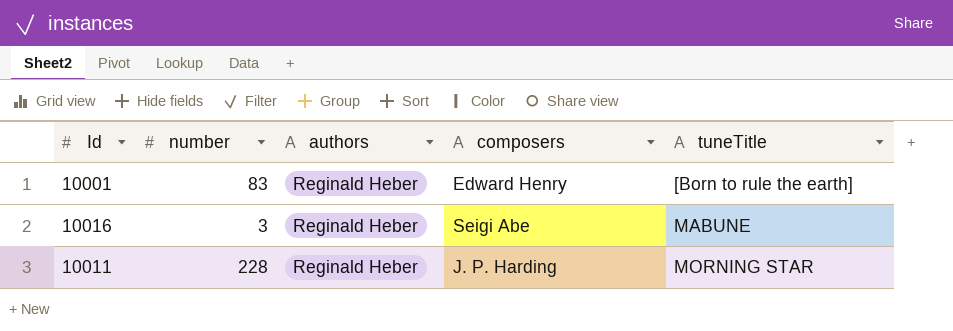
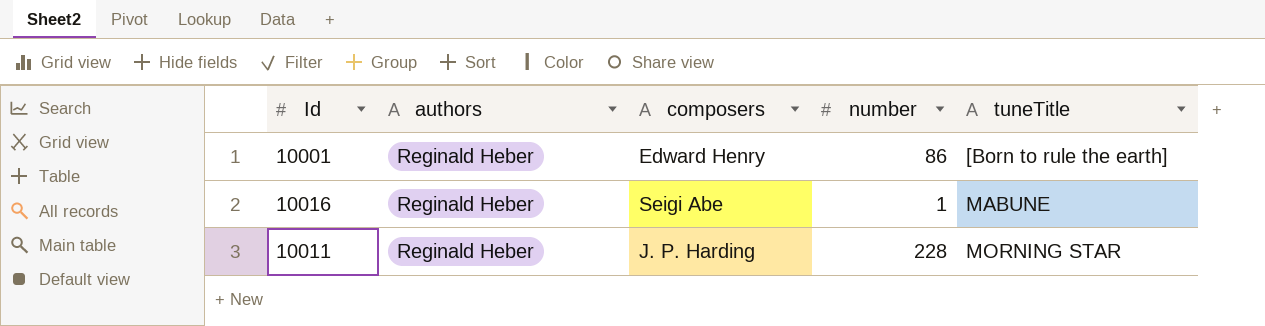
column number | position: 2 -> 4
10001 | number: 83 -> 86
10016 | number: 3 -> 1

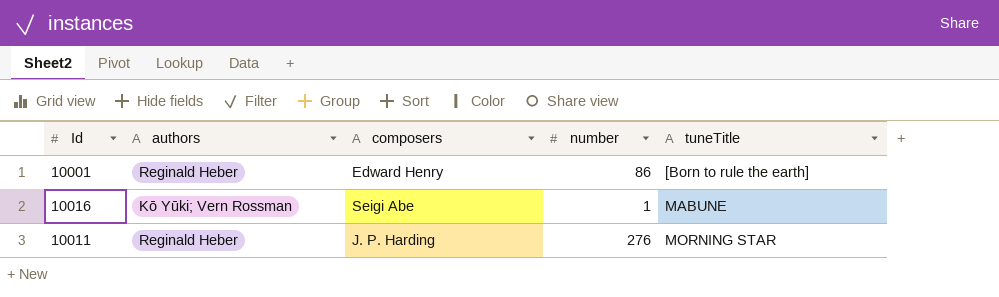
10016 | authors: Reginald Heber -> Kō Yūki; Vern Rossman
10011 | number: 228 -> 276

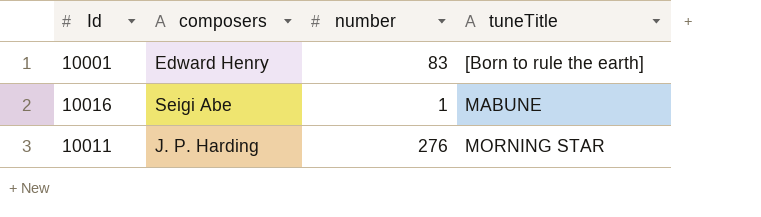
column authors | position: 2 -> none
10001 | number: 86 -> 83

